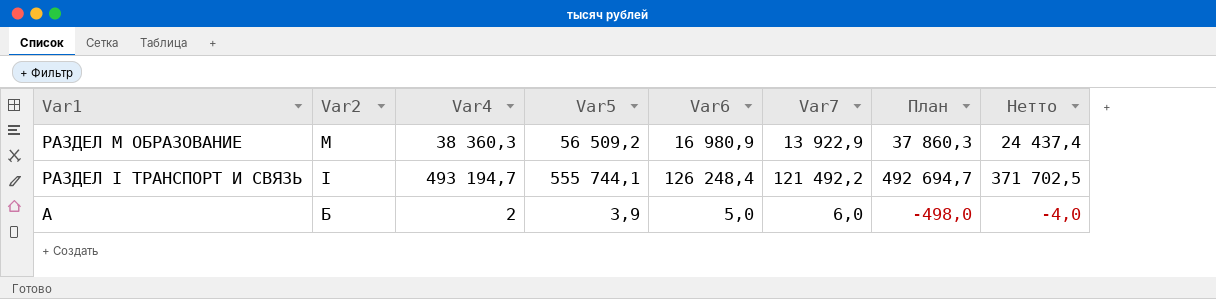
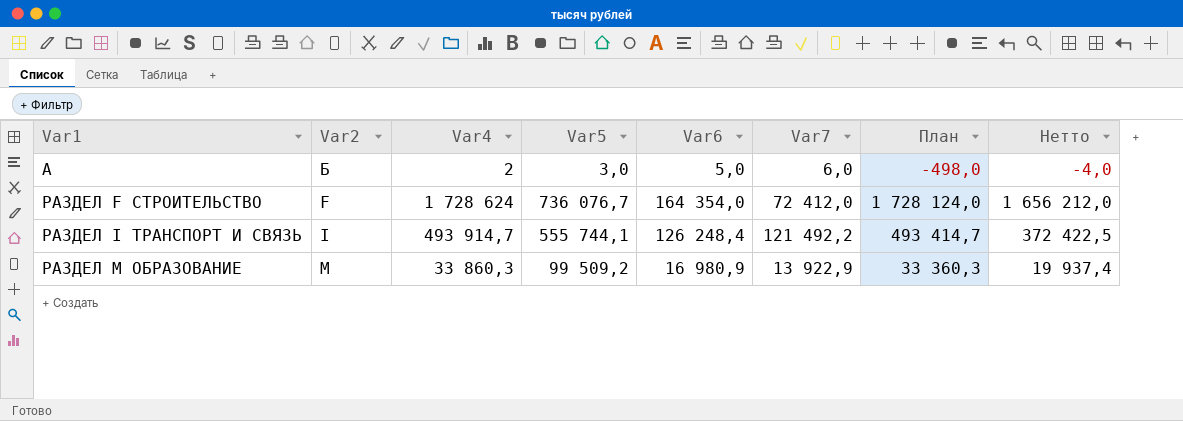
row order: Var1 descending -> Var1 ascending
А | Var5: 3,9 -> 3,0
row РАЗДЕЛ F СТРОИТЕЛЬСТВО: none -> F | 1 728 624 | 736 076,7 | 164 354,0 | 72 412,0 | 1 728 124,0 | 1 656 212,0
РАЗДЕЛ I ТРАНСПОРТ И СВЯЗЬ | Var4: 493 194,7 -> 493 914,7
РАЗДЕЛ I ТРАНСПОРТ И СВЯЗЬ | План: 492 694,7 -> 493 414,7
РАЗДЕЛ I ТРАНСПОРТ И СВЯЗЬ | Нетто: 371 702,5 -> 372 422,5
РАЗДЕЛ M ОБРАЗОВАНИЕ | Var4: 38 360,3 -> 33 860,3
РАЗДЕЛ M ОБРАЗОВАНИЕ | Var5: 56 509,2 -> 99 509,2
РАЗДЕЛ M ОБРАЗОВАНИЕ | План: 37 860,3 -> 33 360,3
РАЗДЕЛ M ОБРАЗОВАНИЕ | Нетто: 24 437,4 -> 19 937,4

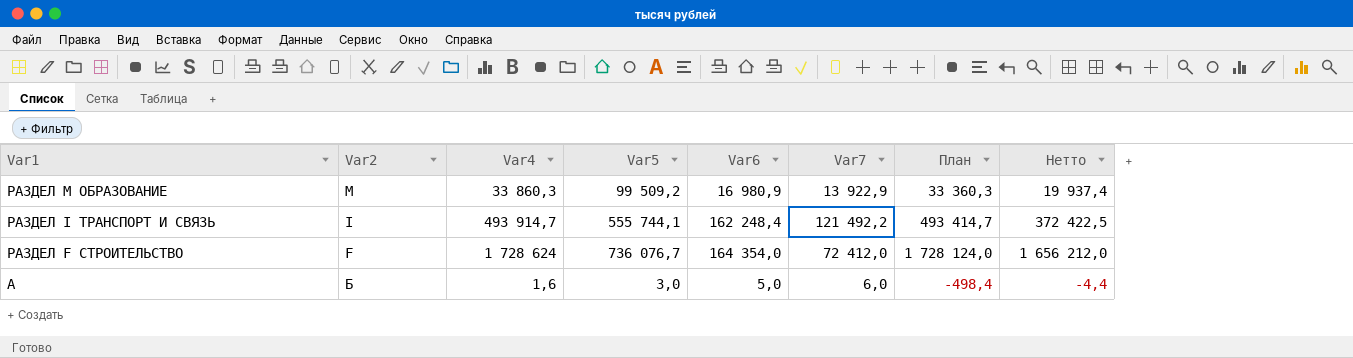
row order: Var1 ascending -> Var1 descending
РАЗДЕЛ I ТРАНСПОРТ И СВЯЗЬ | Var6: 126 248,4 -> 162 248,4
А | Var4: 2 -> 1,6
А | План: -498,0 -> -498,4
А | Нетто: -4,0 -> -4,4

